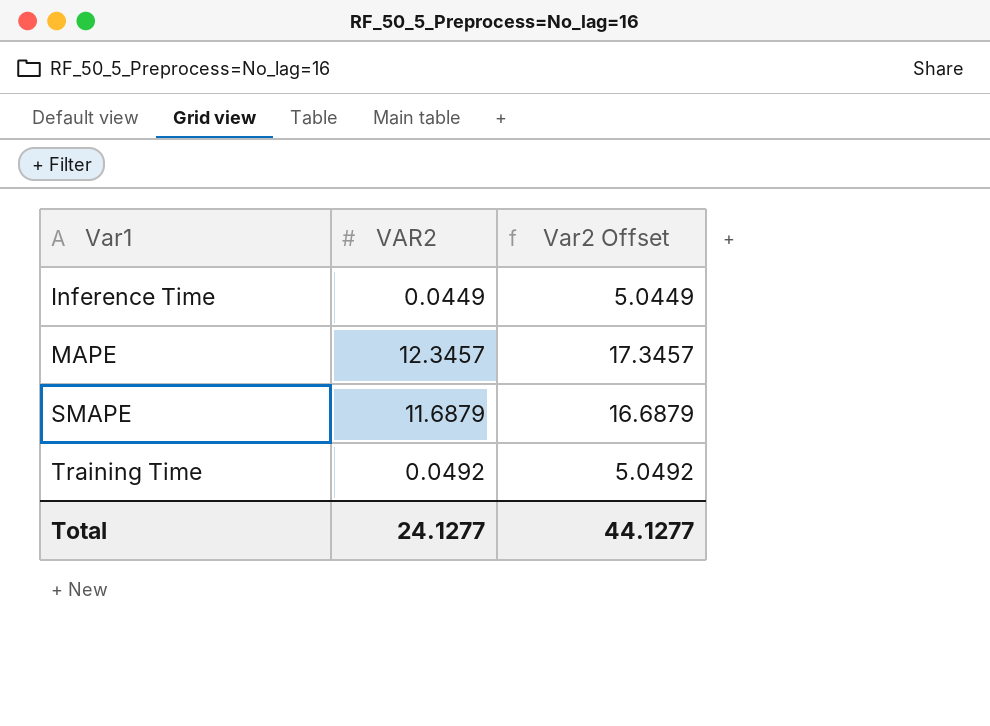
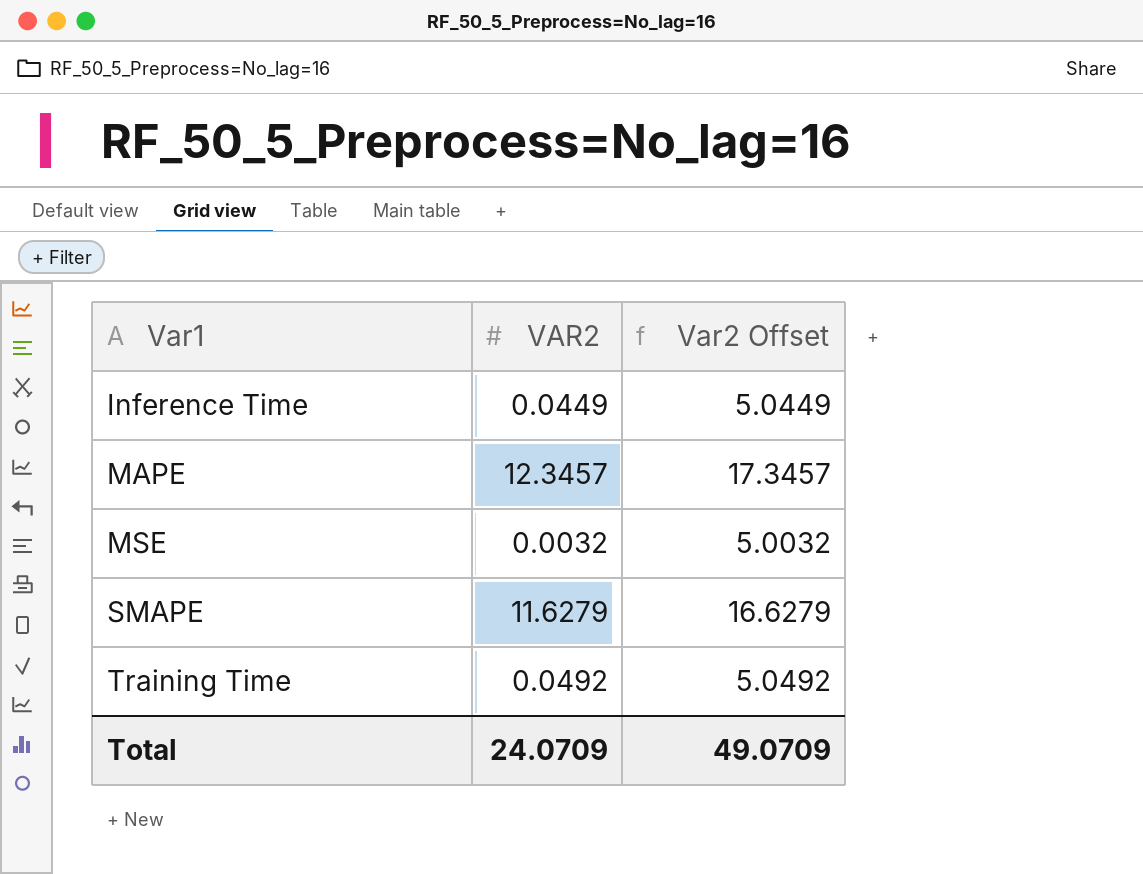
row MSE: none -> 0.0032 | 5.0032
SMAPE | VAR2: 11.6879 -> 11.6279
SMAPE | Var2 Offset: 16.6879 -> 16.6279
Total | VAR2: 24.1277 -> 24.0709
Total | Var2 Offset: 44.1277 -> 49.0709

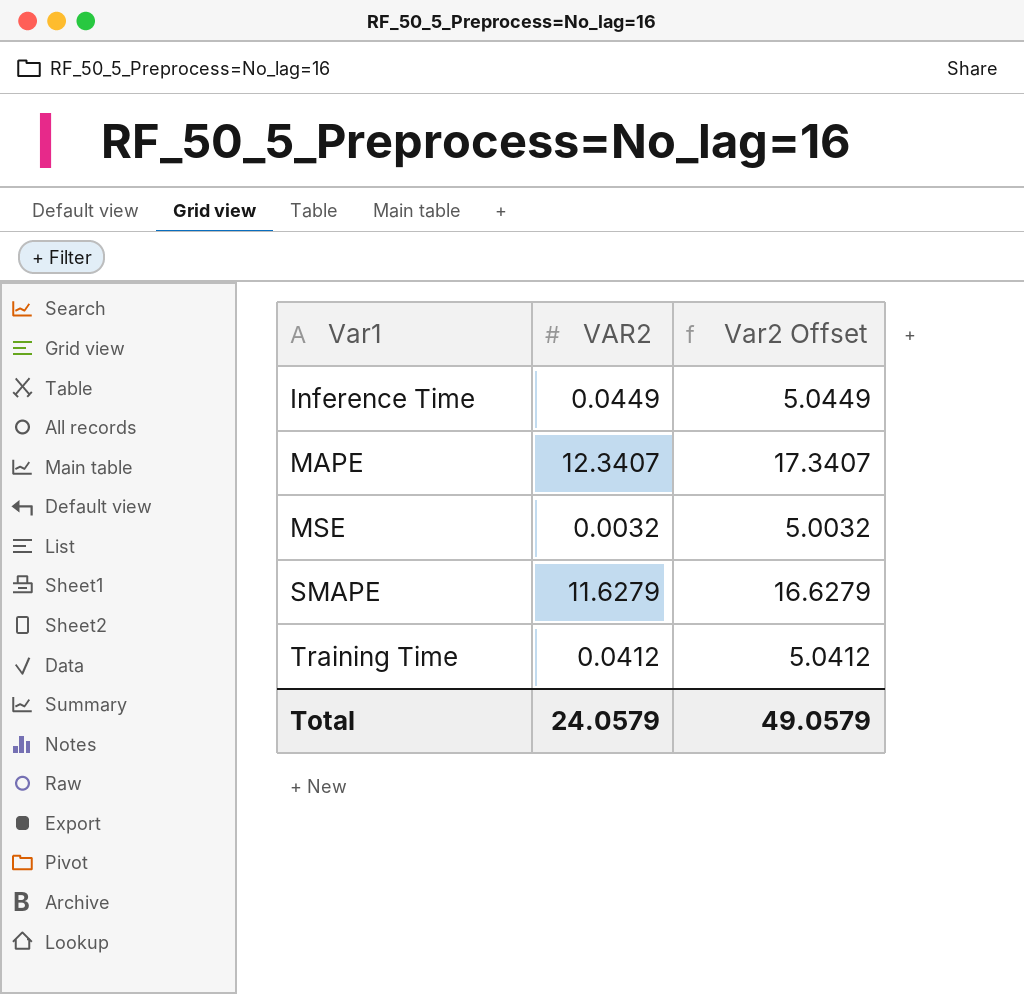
MAPE | VAR2: 12.3457 -> 12.3407
MAPE | Var2 Offset: 17.3457 -> 17.3407
Training Time | VAR2: 0.0492 -> 0.0412
Training Time | Var2 Offset: 5.0492 -> 5.0412
Total | VAR2: 24.0709 -> 24.0579
Total | Var2 Offset: 49.0709 -> 49.0579

